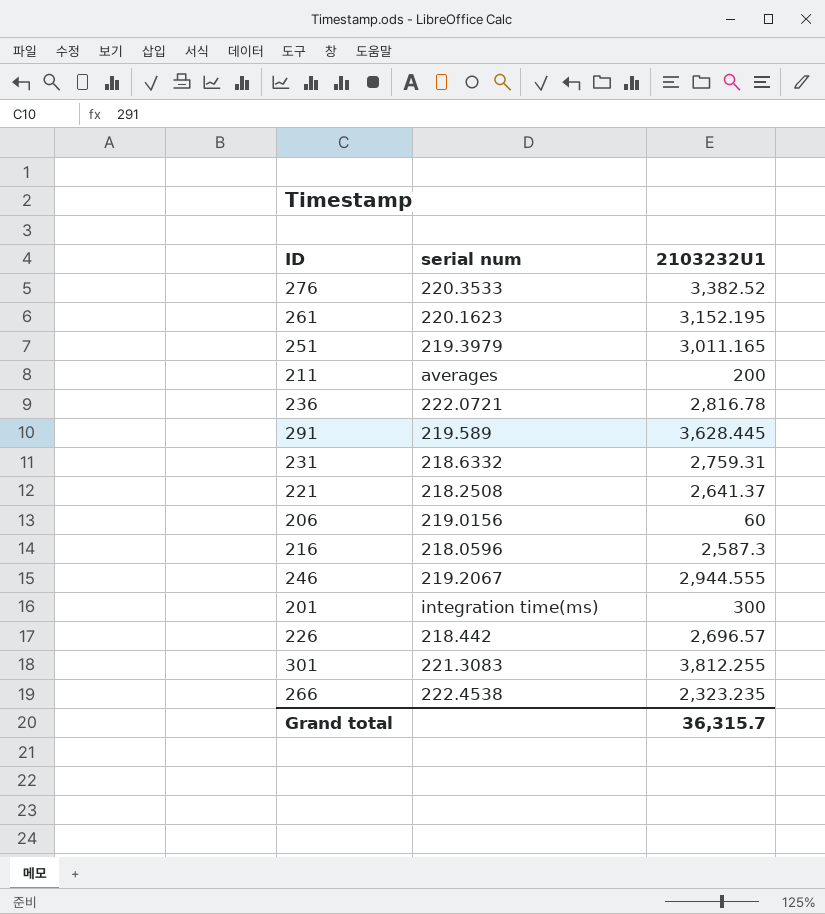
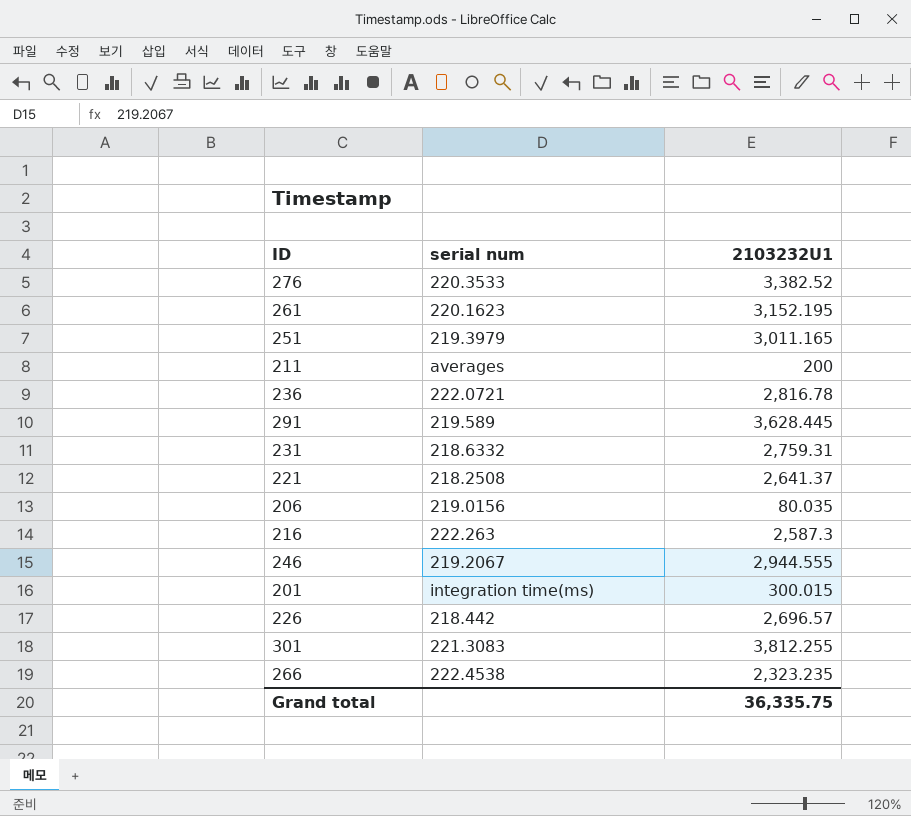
206 | 2103232U1: 60 -> 80.035
216 | serial num: 218.0596 -> 222.263
201 | 2103232U1: 300 -> 300.015
Grand total | 2103232U1: 36,315.7 -> 36,335.75

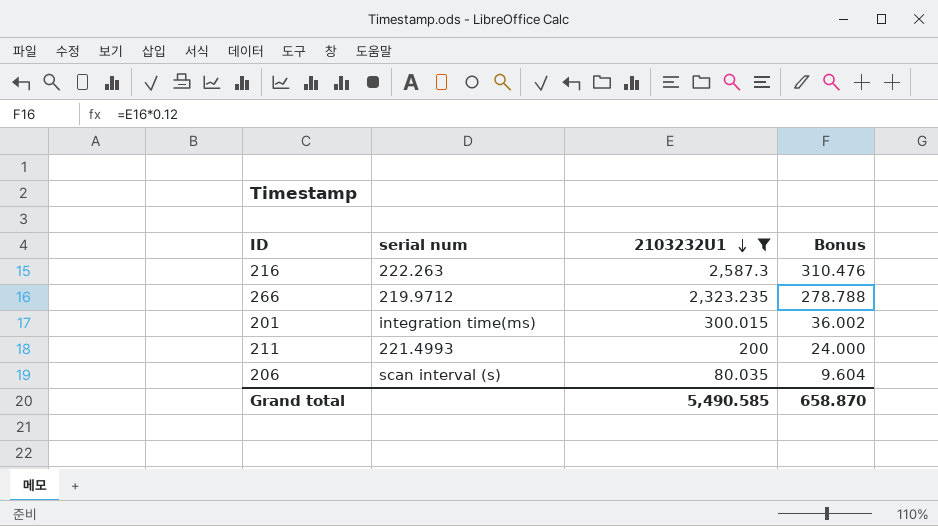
filter: none -> 2103232U1 <= 2,587.3
row order: none -> 2103232U1 descending
column Bonus | formula: none -> [2103232U1] * 0.12
266 | serial num: 222.4538 -> 219.9712
211 | serial num: averages -> 221.4993
206 | serial num: 219.0156 -> scan interval (s)
Grand total | 2103232U1: 36,335.75 -> 5,490.585

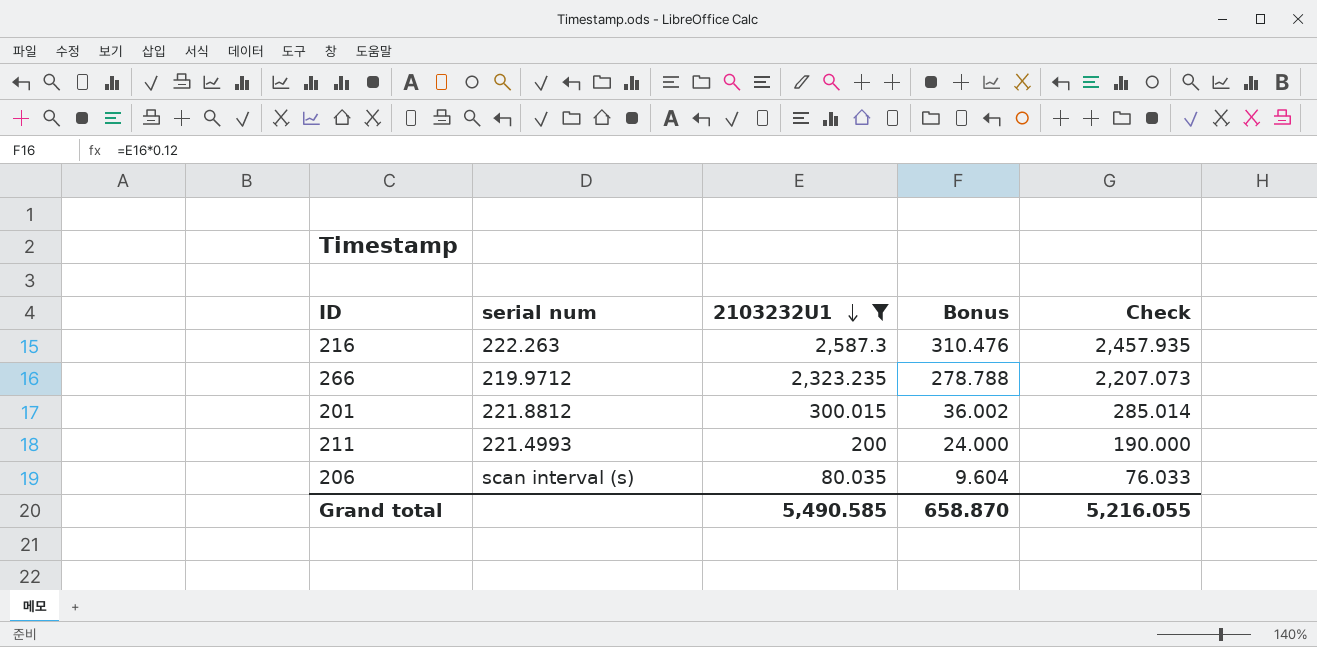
column Check | formula: none -> [2103232U1] * 0.95
201 | serial num: integration time(ms) -> 221.8812

